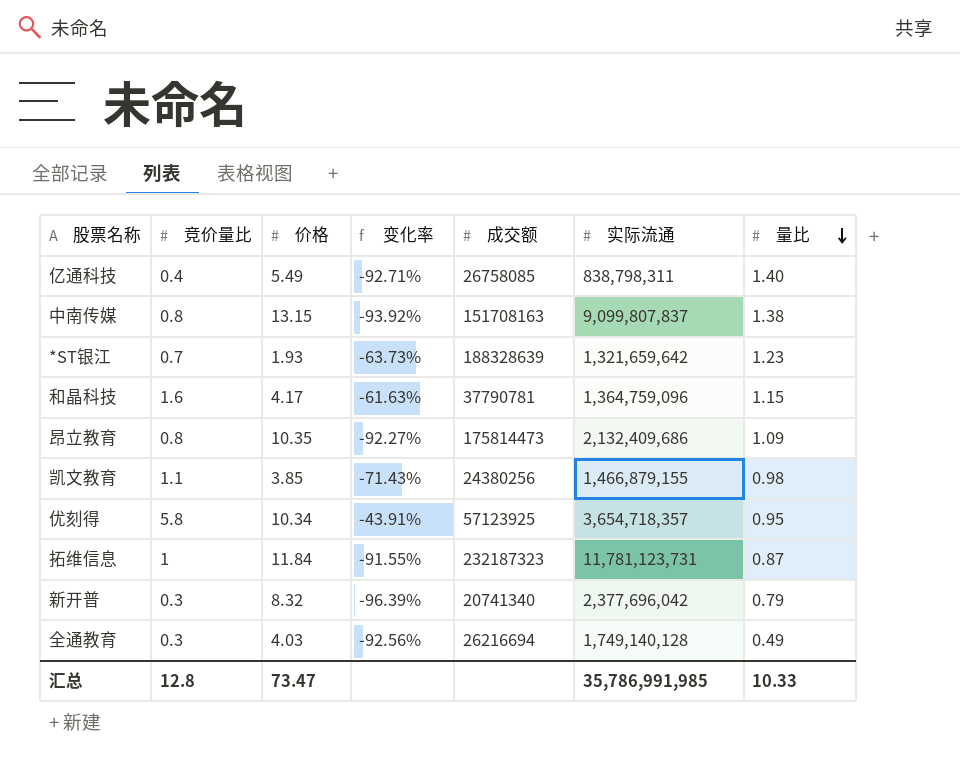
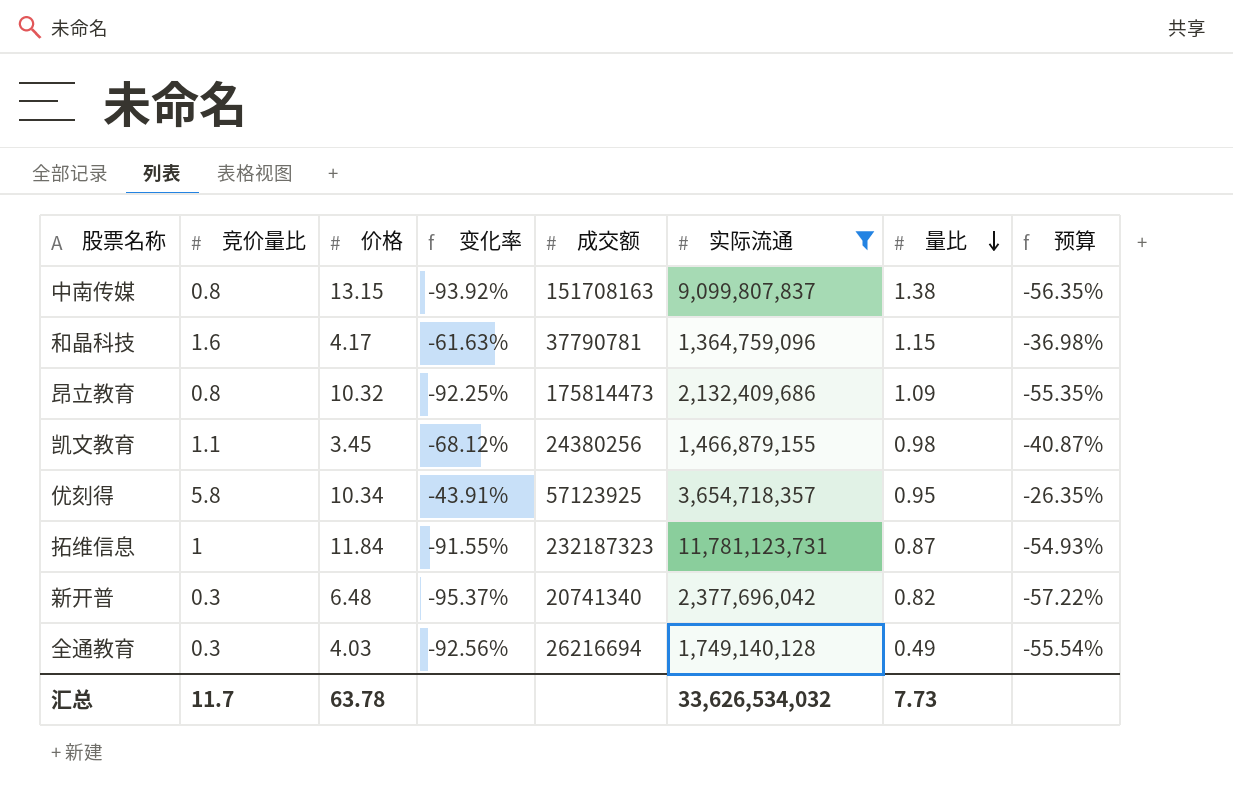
filter: none -> 实际流通 >= 1,364,759,096
column 预算 | formula: none -> [变化率] * 0.6
昂立教育 | 价格: 10.35 -> 10.32
昂立教育 | 变化率: -92.27% -> -92.25%
凯文教育 | 价格: 3.85 -> 3.45
凯文教育 | 变化率: -71.43% -> -68.12%
新开普 | 价格: 8.32 -> 6.48
新开普 | 变化率: -96.39% -> -95.37%
新开普 | 量比: 0.79 -> 0.82
汇总 | 竞价量比: 12.8 -> 11.7
汇总 | 价格: 73.47 -> 63.78
汇总 | 实际流通: 35,786,991,985 -> 33,626,534,032
汇总 | 量比: 10.33 -> 7.73

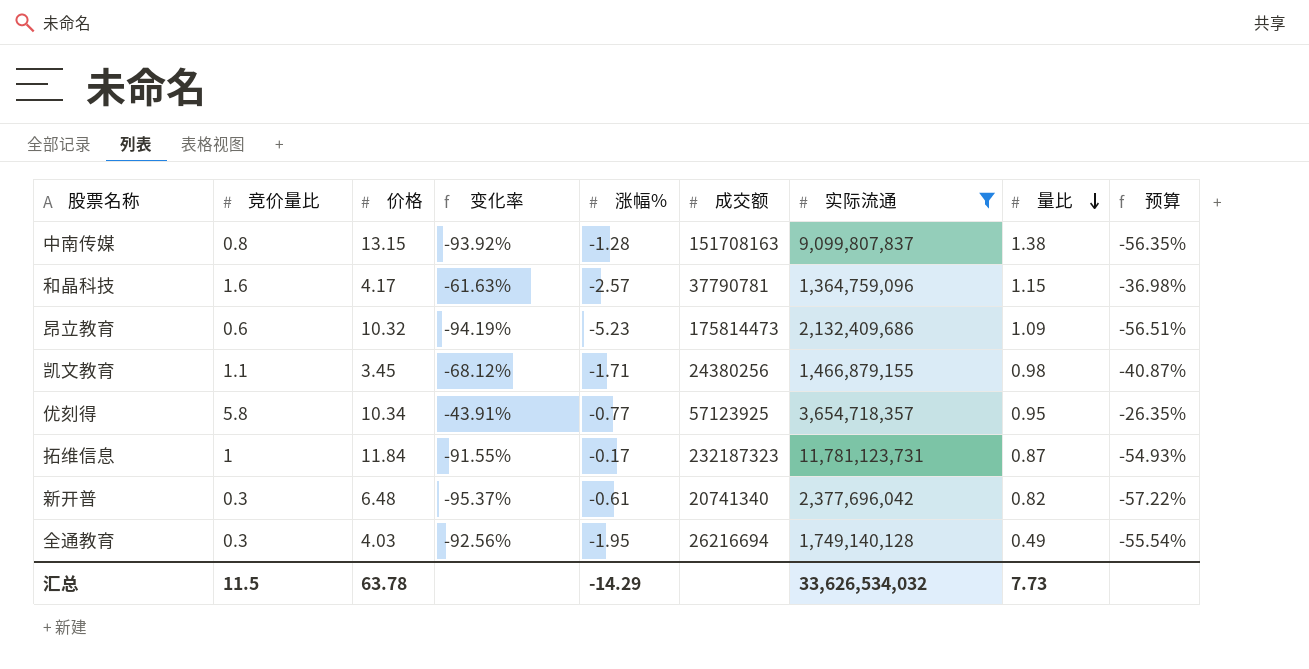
column 涨幅% | position: none -> 5
昂立教育 | 竞价量比: 0.8 -> 0.6
昂立教育 | 变化率: -92.25% -> -94.19%
昂立教育 | 预算: -55.35% -> -56.51%
汇总 | 竞价量比: 11.7 -> 11.5

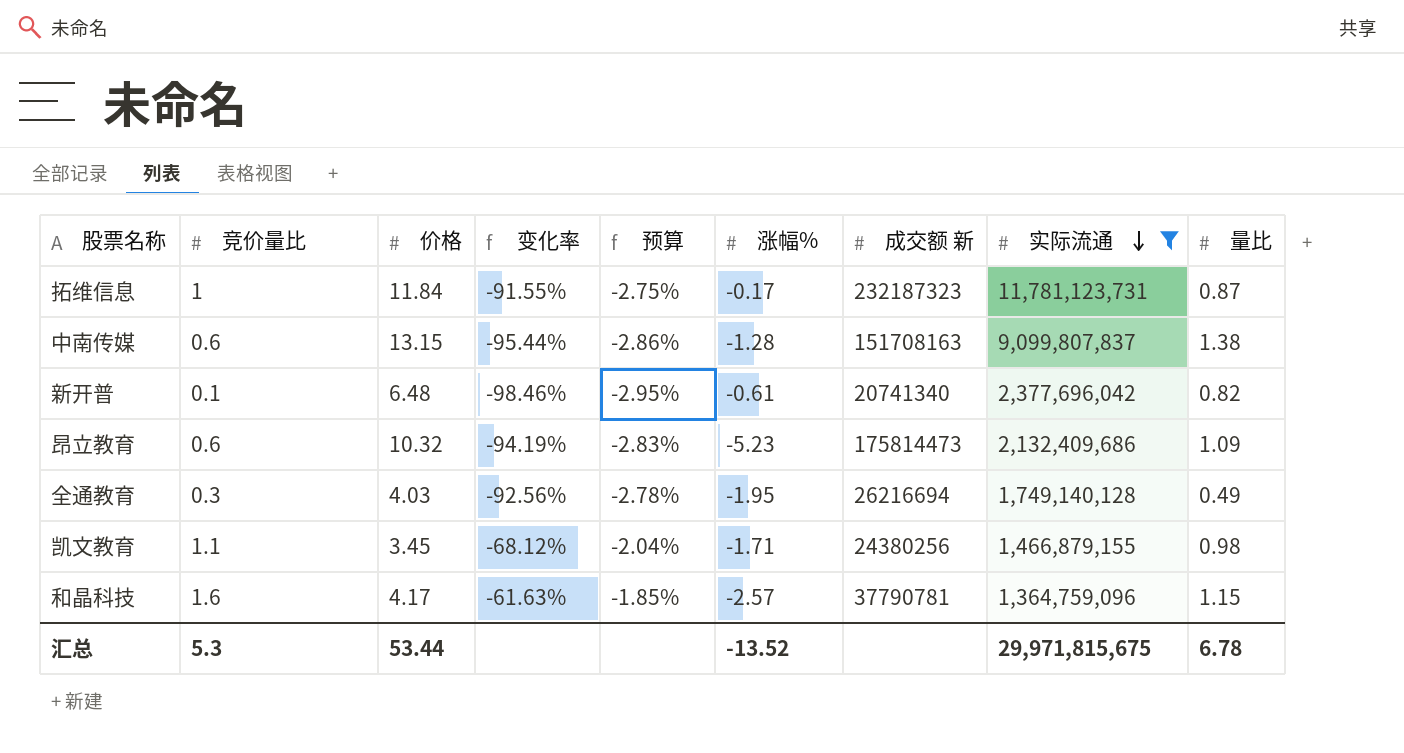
row order: 量比 descending -> 实际流通 descending
column 预算 | formula: [变化率] * 0.6 -> [变化率] * 0.03
column 预算 | position: 9 -> 5
column name: 成交额 -> 成交额 新
row 优刻得: 5.8 | 10.34 | -43.91% | -0.77 | 57123925 | 3,654,718,357 | 0.95 | -26.35% -> none
中南传媒 | 竞价量比: 0.8 -> 0.6
中南传媒 | 变化率: -93.92% -> -95.44%
新开普 | 竞价量比: 0.3 -> 0.1
新开普 | 变化率: -95.37% -> -98.46%
汇总 | 竞价量比: 11.5 -> 5.3
汇总 | 价格: 63.78 -> 53.44
汇总 | 涨幅%: -14.29 -> -13.52
汇总 | 实际流通: 33,626,534,032 -> 29,971,815,675
汇总 | 量比: 7.73 -> 6.78

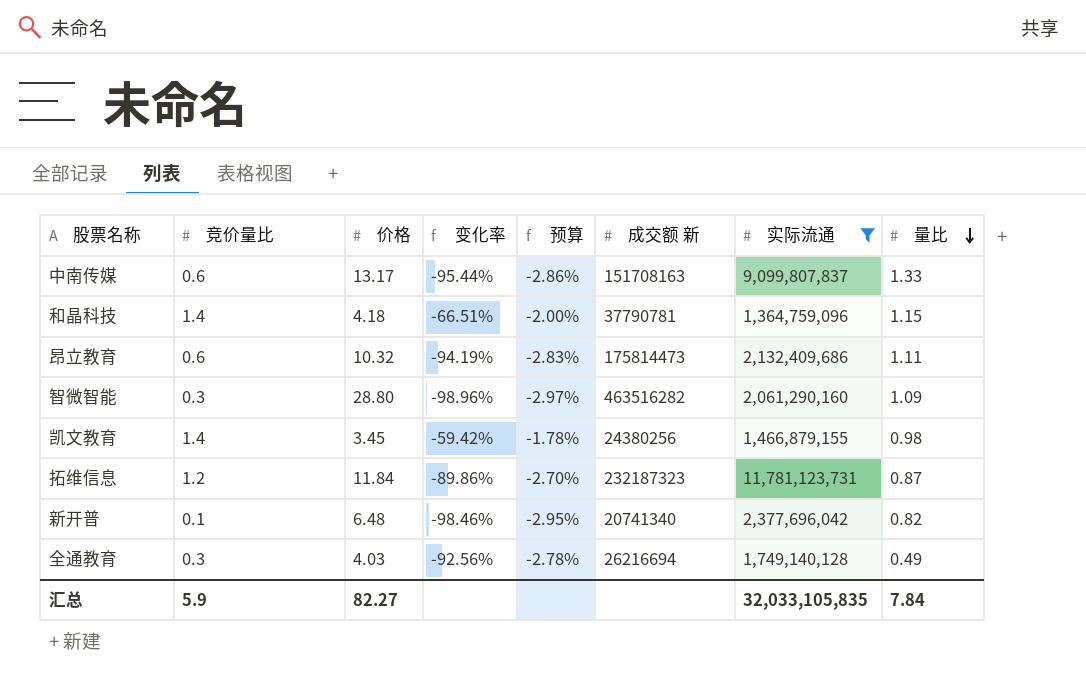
row order: 实际流通 descending -> 量比 descending
column 涨幅% | position: 6 -> none
中南传媒 | 价格: 13.15 -> 13.17
中南传媒 | 量比: 1.38 -> 1.33
和晶科技 | 竞价量比: 1.6 -> 1.4
和晶科技 | 价格: 4.17 -> 4.18
和晶科技 | 变化率: -61.63% -> -66.51%
和晶科技 | 预算: -1.85% -> -2.00%
昂立教育 | 量比: 1.09 -> 1.11
row 智微智能: none -> 0.3 | 28.80 | -98.96% | -2.97% | 463516282 | 2,061,290,160 | 1.09
凯文教育 | 竞价量比: 1.1 -> 1.4
凯文教育 | 变化率: -68.12% -> -59.42%
凯文教育 | 预算: -2.04% -> -1.78%
拓维信息 | 竞价量比: 1 -> 1.2
拓维信息 | 变化率: -91.55% -> -89.86%
拓维信息 | 预算: -2.75% -> -2.70%
汇总 | 竞价量比: 5.3 -> 5.9
汇总 | 价格: 53.44 -> 82.27
汇总 | 实际流通: 29,971,815,675 -> 32,033,105,835
汇总 | 量比: 6.78 -> 7.84

